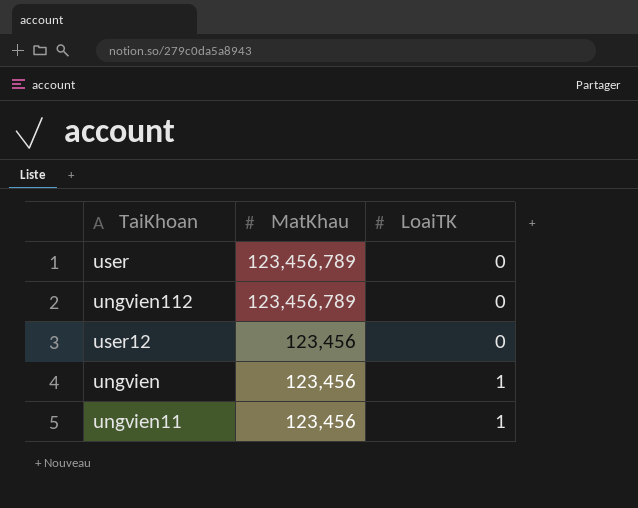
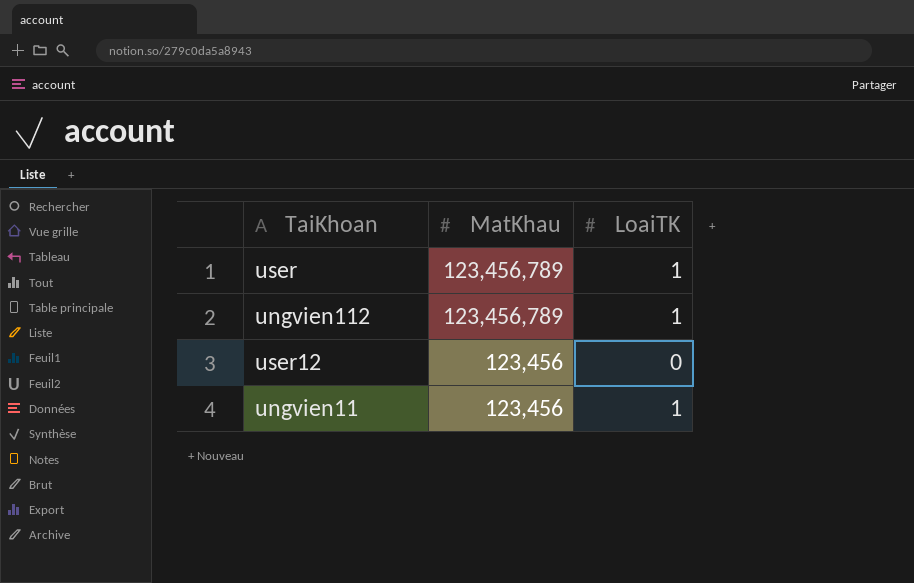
row ungvien: 123,456 | 1 -> none
user | LoaiTK: 0 -> 1
ungvien112 | LoaiTK: 0 -> 1

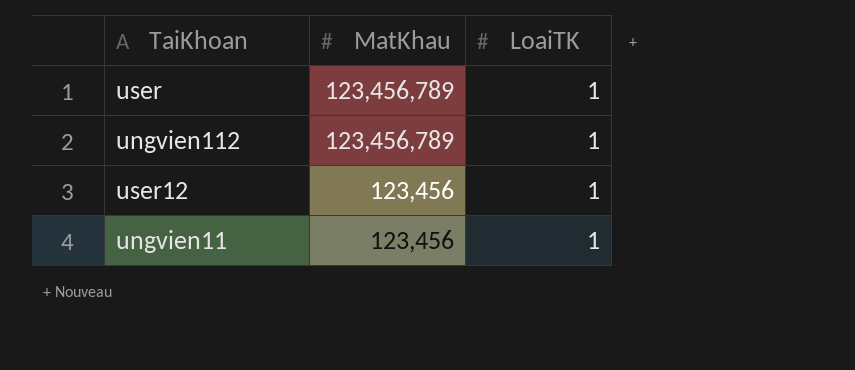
user12 | LoaiTK: 0 -> 1

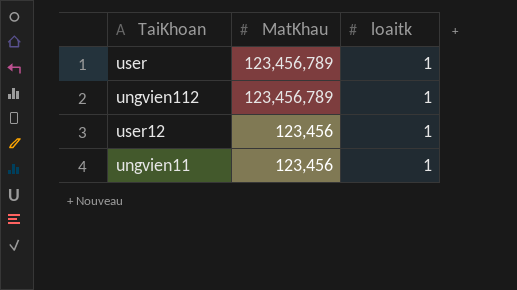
column name: LoaiTK -> loaitk

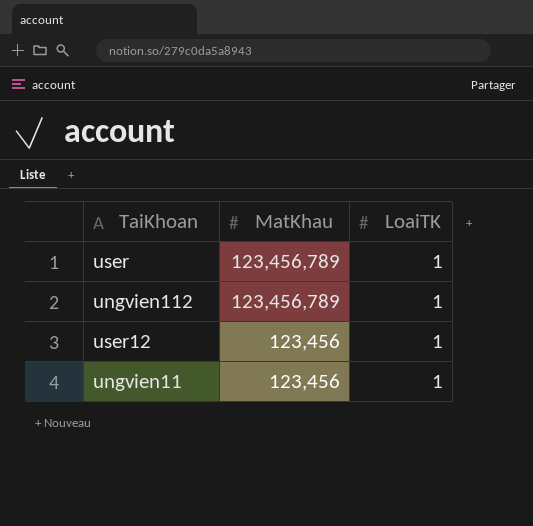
column name: loaitk -> LoaiTK

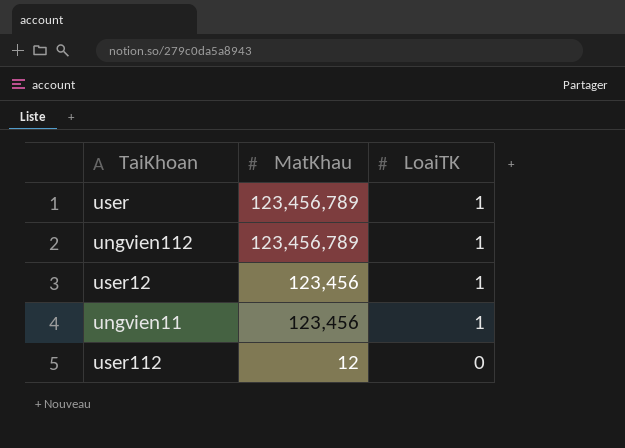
row user112: none -> 12 | 0

